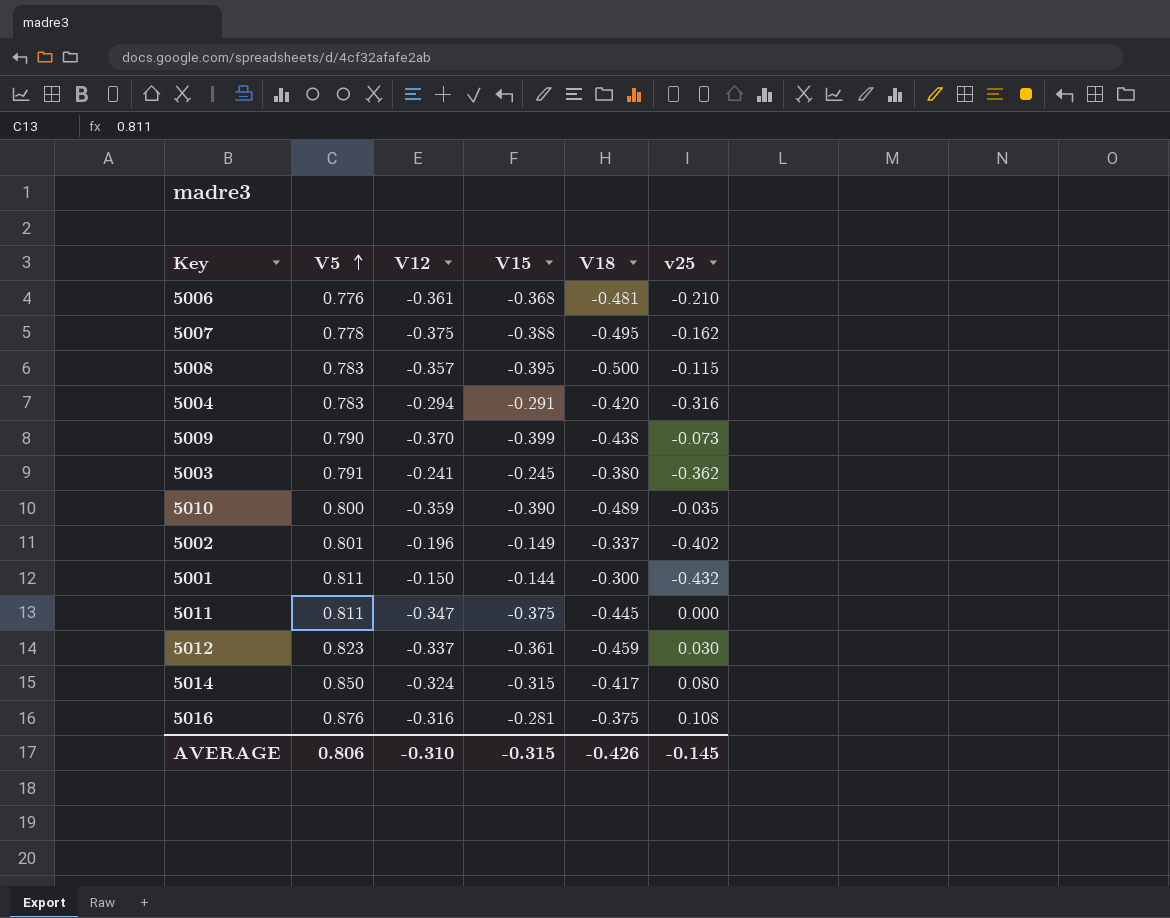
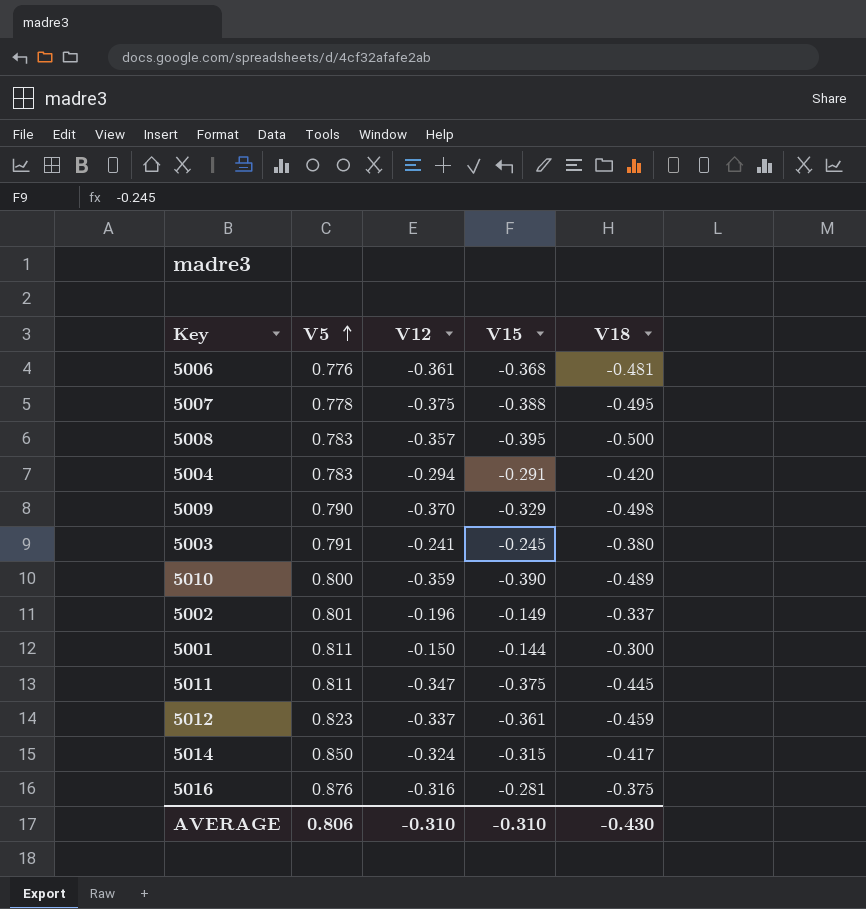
column v25 | position: 6 -> none
5009 | V15: -0.399 -> -0.329
5009 | V18: -0.438 -> -0.498
AVERAGE | V15: -0.315 -> -0.310
AVERAGE | V18: -0.426 -> -0.430

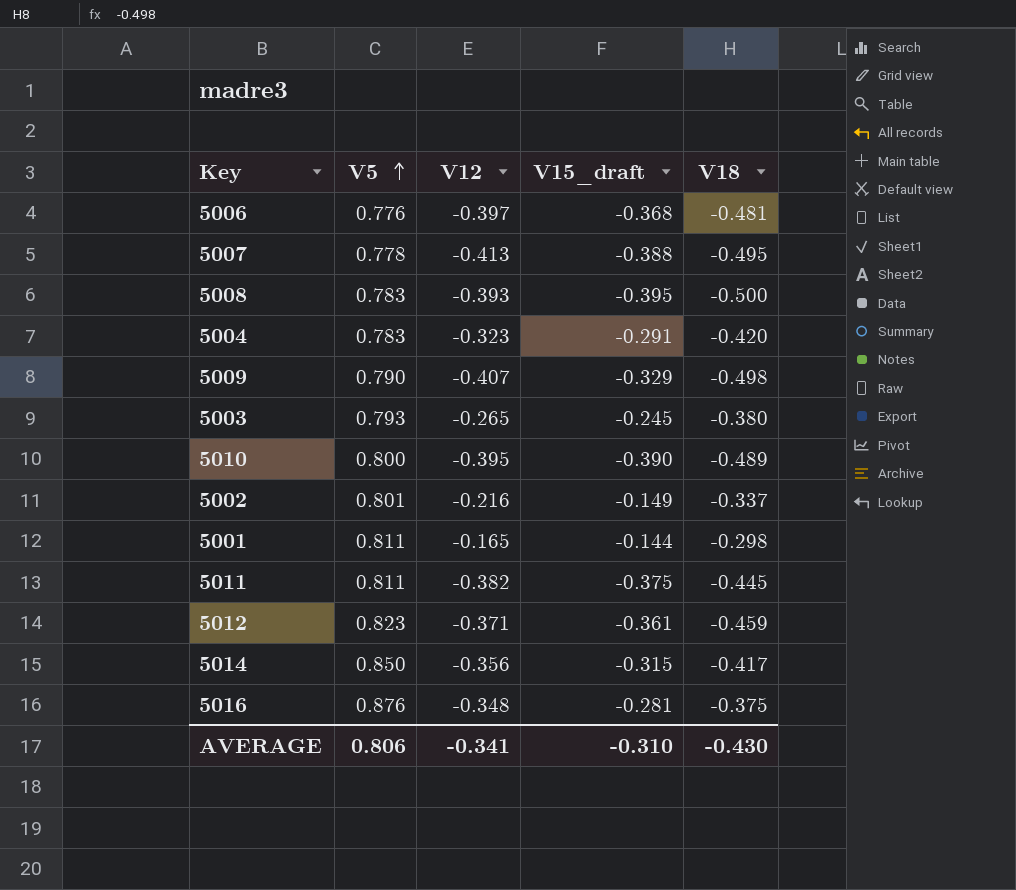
column name: V15 -> V15_draft
5006 | V12: -0.361 -> -0.397
5007 | V12: -0.375 -> -0.413
5008 | V12: -0.357 -> -0.393
5004 | V12: -0.294 -> -0.323
5009 | V12: -0.370 -> -0.407
5003 | V5: 0.791 -> 0.793
5003 | V12: -0.241 -> -0.265
5010 | V12: -0.359 -> -0.395
5002 | V12: -0.196 -> -0.216
5001 | V12: -0.150 -> -0.165
5001 | V18: -0.300 -> -0.298
5011 | V12: -0.347 -> -0.382
5012 | V12: -0.337 -> -0.371
5014 | V12: -0.324 -> -0.356
5016 | V12: -0.316 -> -0.348
AVERAGE | V12: -0.310 -> -0.341

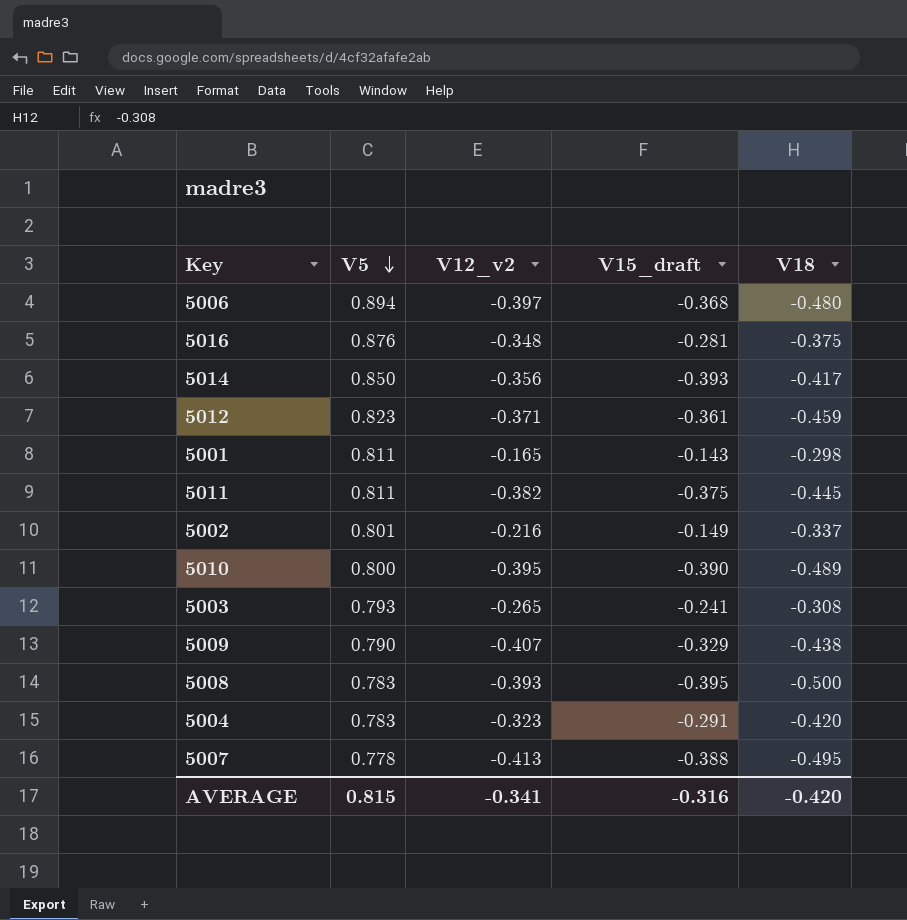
row order: V5 ascending -> V5 descending
column name: V12 -> V12_v2
5006 | V5: 0.776 -> 0.894
5006 | V18: -0.481 -> -0.480
5014 | V15_draft: -0.315 -> -0.393
5001 | V15_draft: -0.144 -> -0.143
5003 | V15_draft: -0.245 -> -0.241
5003 | V18: -0.380 -> -0.308
5009 | V18: -0.498 -> -0.438
AVERAGE | V5: 0.806 -> 0.815
AVERAGE | V15_draft: -0.310 -> -0.316
AVERAGE | V18: -0.430 -> -0.420

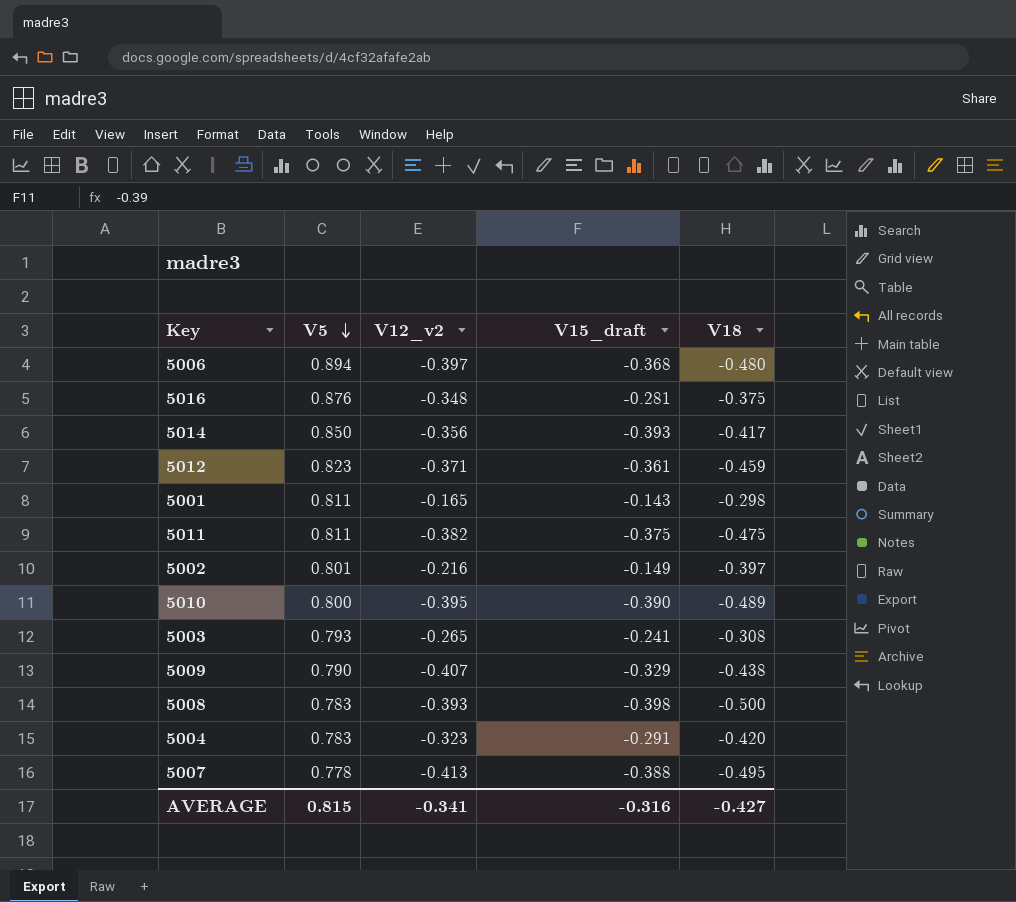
5011 | V18: -0.445 -> -0.475
5002 | V18: -0.337 -> -0.397
5008 | V15_draft: -0.395 -> -0.398
AVERAGE | V18: -0.420 -> -0.427

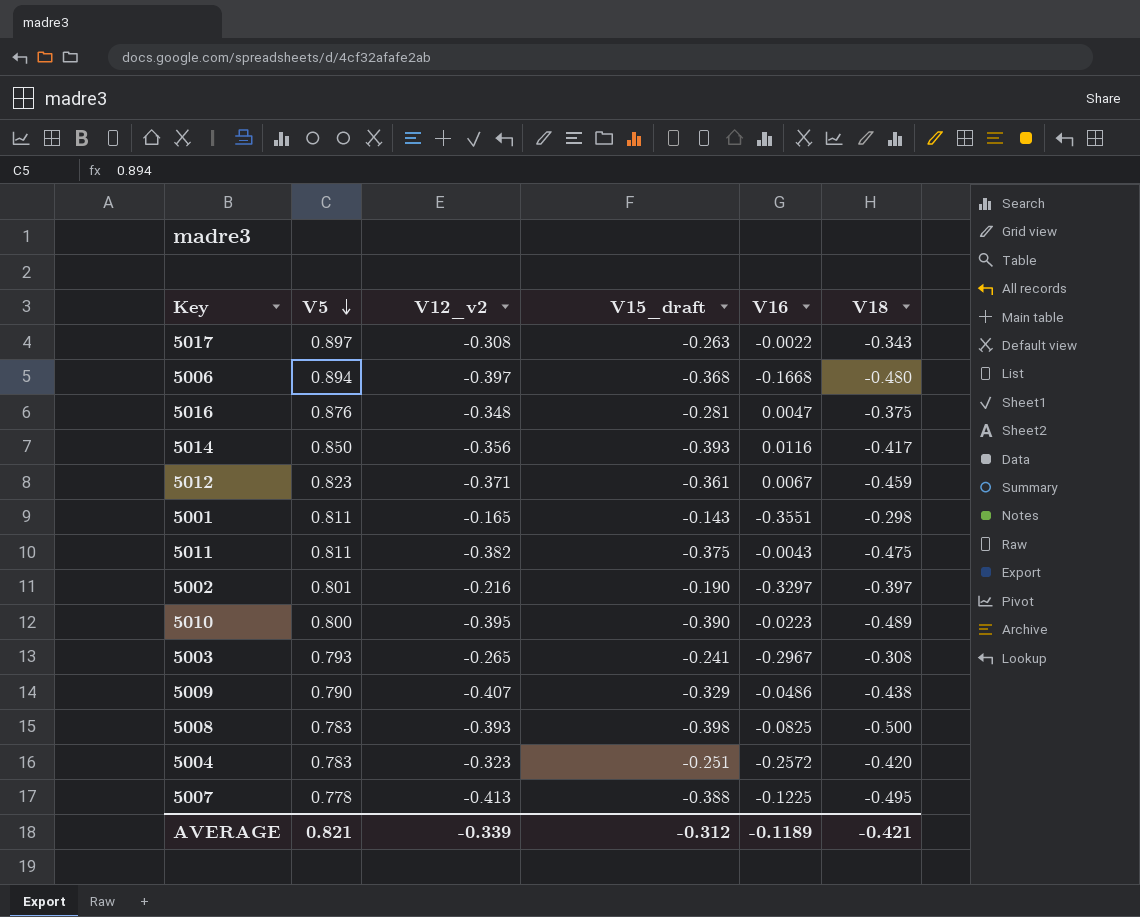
column V16 | position: none -> 5
row 5017: none -> 0.897 | -0.308 | -0.263 | -0.0022 | -0.343
5002 | V15_draft: -0.149 -> -0.190
5004 | V15_draft: -0.291 -> -0.251
AVERAGE | V5: 0.815 -> 0.821
AVERAGE | V12_v2: -0.341 -> -0.339
AVERAGE | V15_draft: -0.316 -> -0.312
AVERAGE | V18: -0.427 -> -0.421

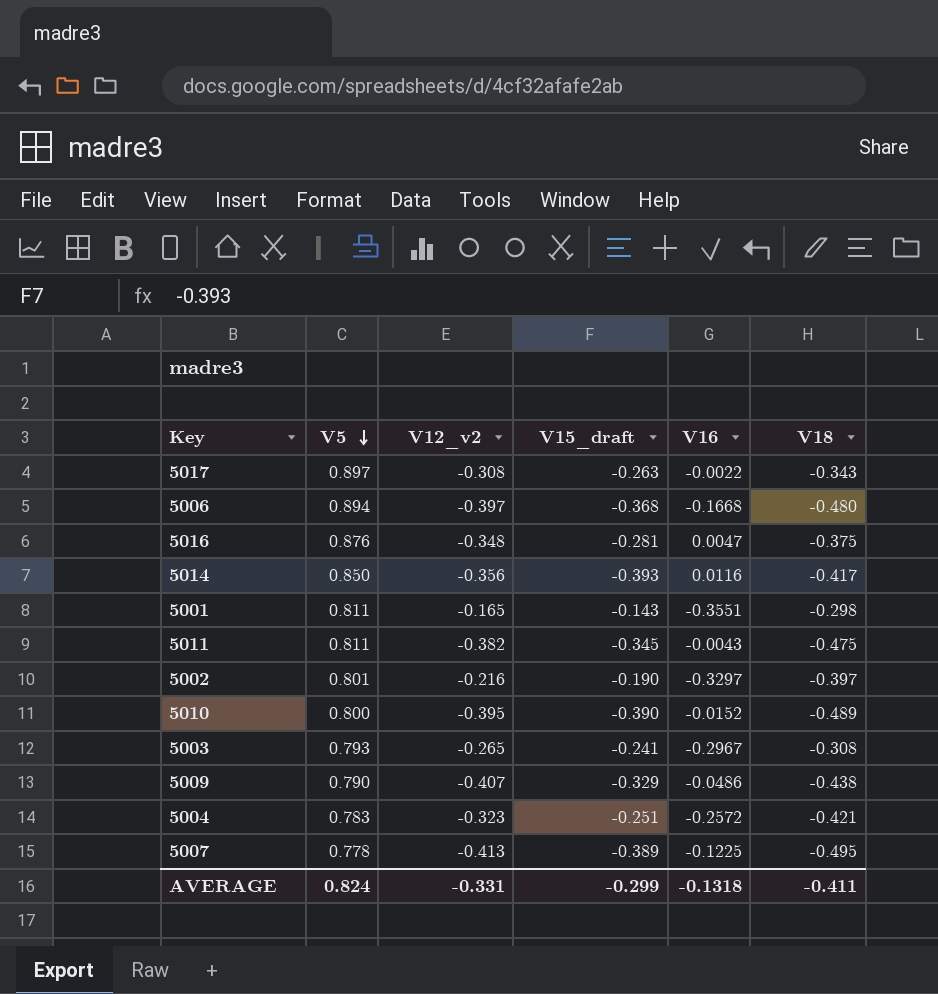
row 5012: 0.823 | -0.371 | -0.361 | 0.0067 | -0.459 -> none
row 5008: 0.783 | -0.393 | -0.398 | -0.0825 | -0.500 -> none
5011 | V15_draft: -0.375 -> -0.345
5010 | V16: -0.0223 -> -0.0152
5004 | V18: -0.420 -> -0.421
5007 | V15_draft: -0.388 -> -0.389
AVERAGE | V5: 0.821 -> 0.824
AVERAGE | V12_v2: -0.339 -> -0.331
AVERAGE | V15_draft: -0.312 -> -0.299
AVERAGE | V16: -0.1189 -> -0.1318
AVERAGE | V18: -0.421 -> -0.411

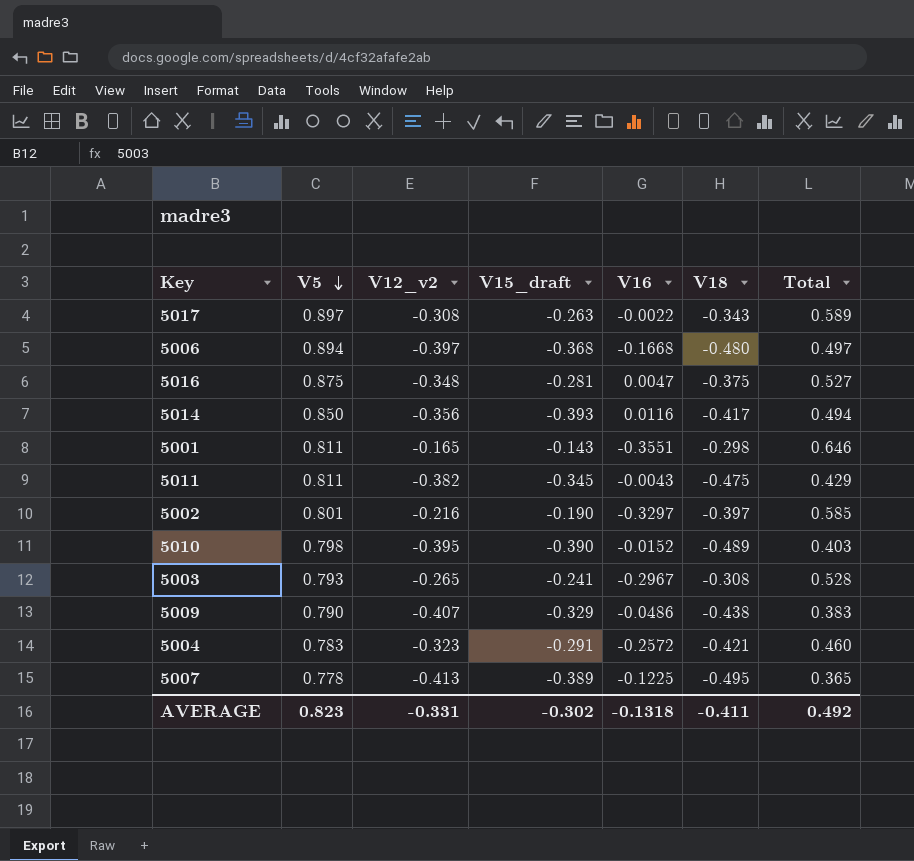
column Total | formula: none -> [V5] + [V12_v2]
5016 | V5: 0.876 -> 0.875
5010 | V5: 0.800 -> 0.798
5004 | V15_draft: -0.251 -> -0.291
AVERAGE | V5: 0.824 -> 0.823
AVERAGE | V15_draft: -0.299 -> -0.302

